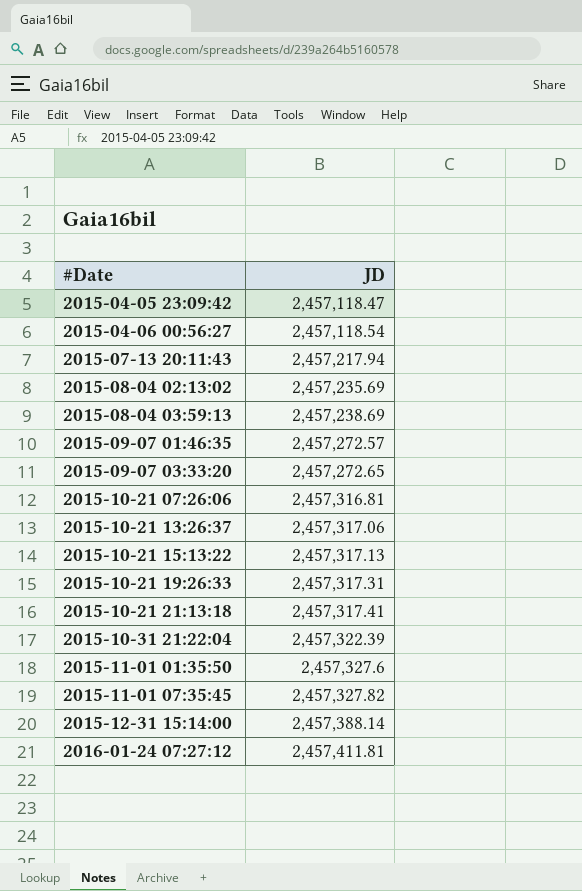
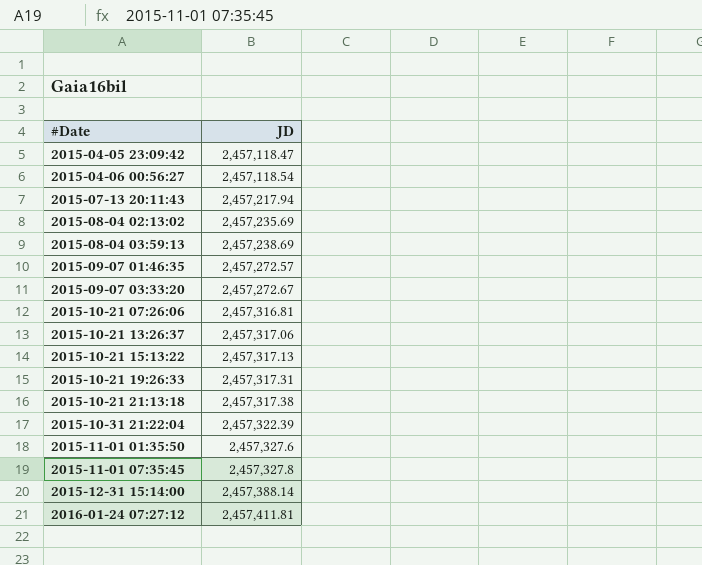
2015-09-07 03:33:20 | JD: 2,457,272.65 -> 2,457,272.67
2015-10-21 21:13:18 | JD: 2,457,317.41 -> 2,457,317.38
2015-11-01 07:35:45 | JD: 2,457,327.82 -> 2,457,327.8

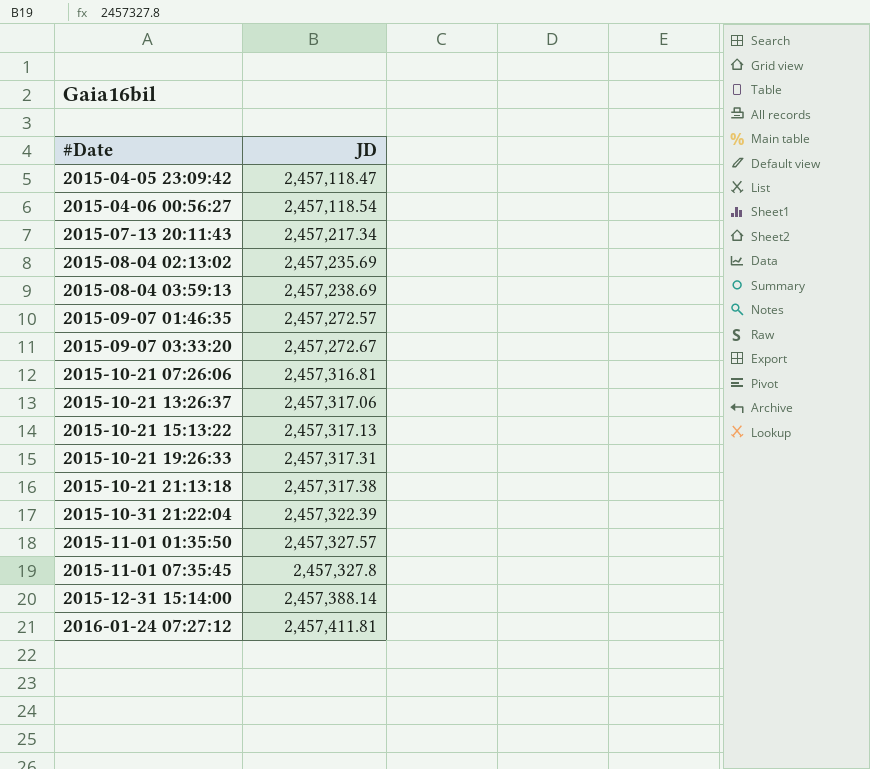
2015-07-13 20:11:43 | JD: 2,457,217.94 -> 2,457,217.34
2015-11-01 01:35:50 | JD: 2,457,327.6 -> 2,457,327.57

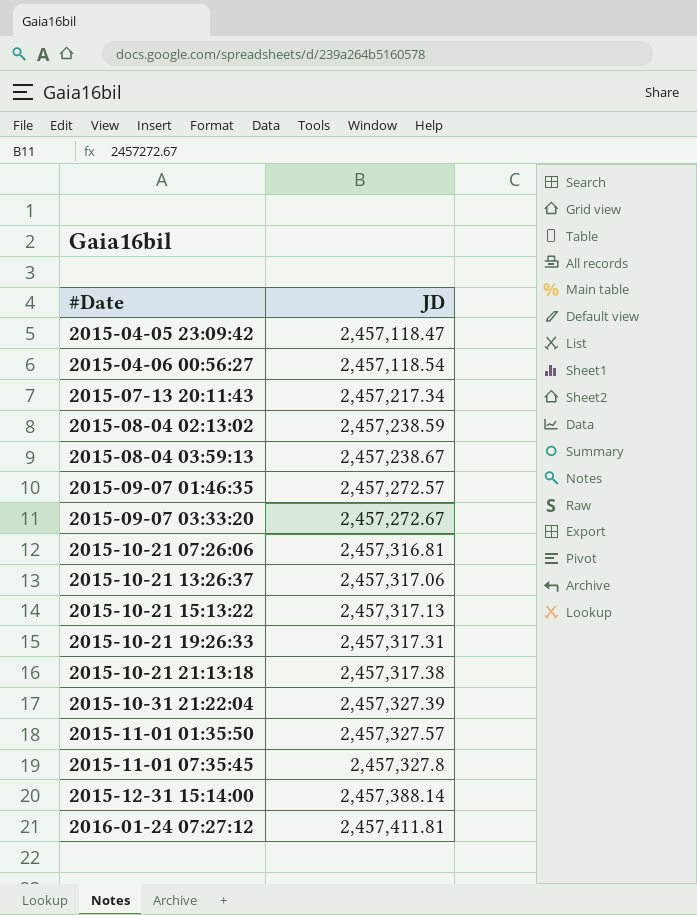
2015-08-04 02:13:02 | JD: 2,457,235.69 -> 2,457,238.59
2015-08-04 03:59:13 | JD: 2,457,238.69 -> 2,457,238.67
2015-10-31 21:22:04 | JD: 2,457,322.39 -> 2,457,327.39

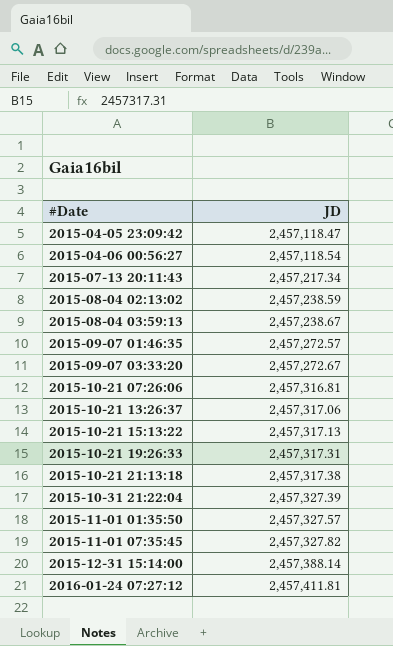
2015-11-01 07:35:45 | JD: 2,457,327.8 -> 2,457,327.82

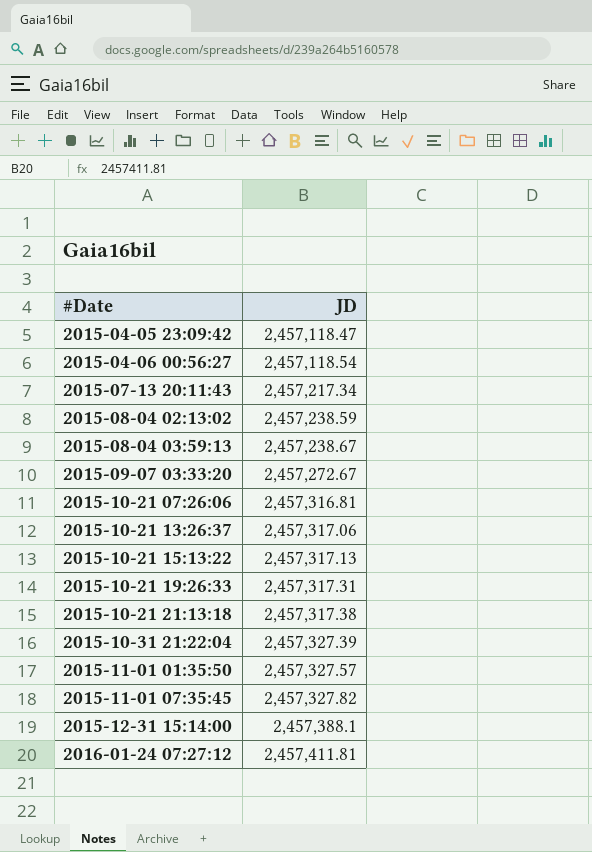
row 2015-09-07 01:46:35: 2,457,272.57 -> none
2015-12-31 15:14:00 | JD: 2,457,388.14 -> 2,457,388.1

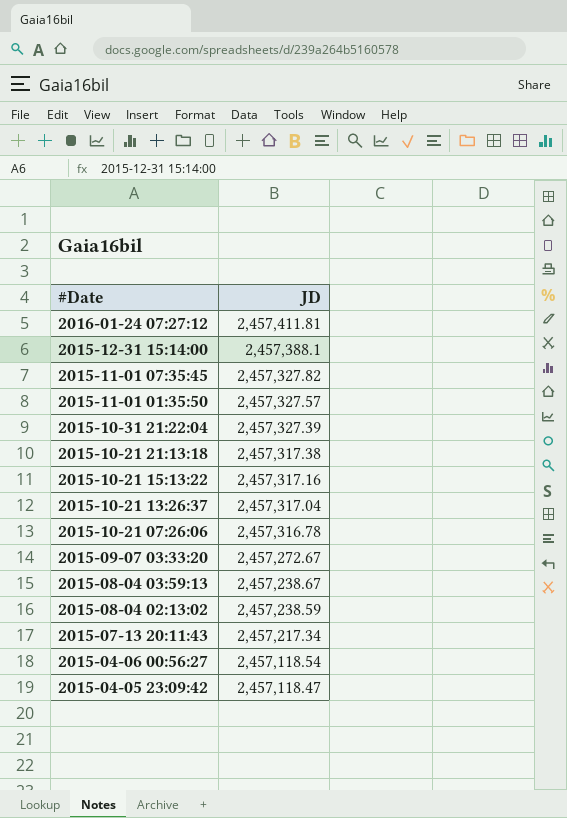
row order: #Date ascending -> #Date descending
row 2015-10-21 19:26:33: 2,457,317.31 -> none
2015-10-21 15:13:22 | JD: 2,457,317.13 -> 2,457,317.16
2015-10-21 13:26:37 | JD: 2,457,317.06 -> 2,457,317.04
2015-10-21 07:26:06 | JD: 2,457,316.81 -> 2,457,316.78

